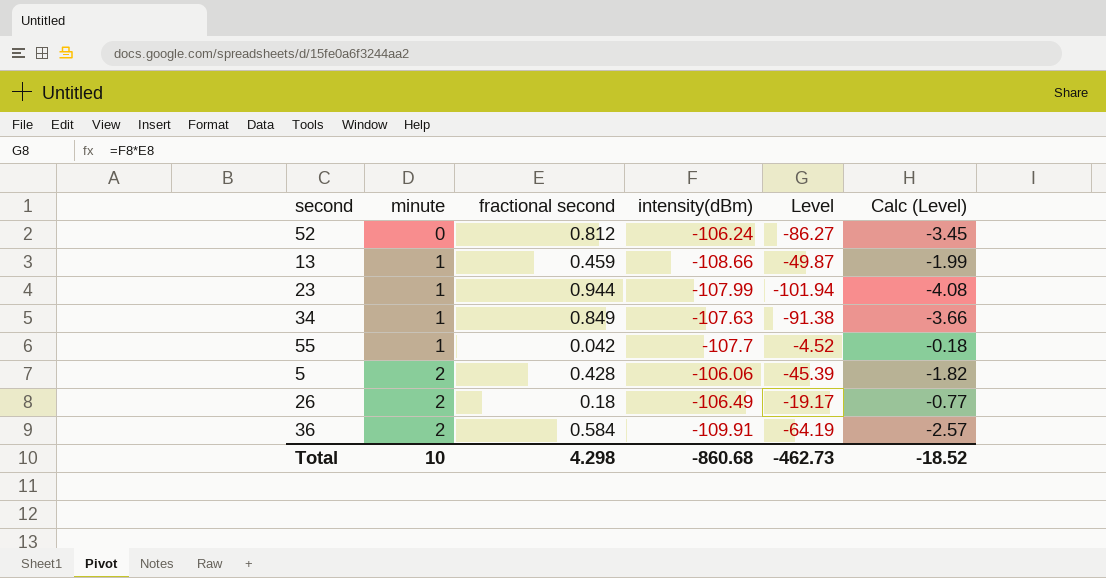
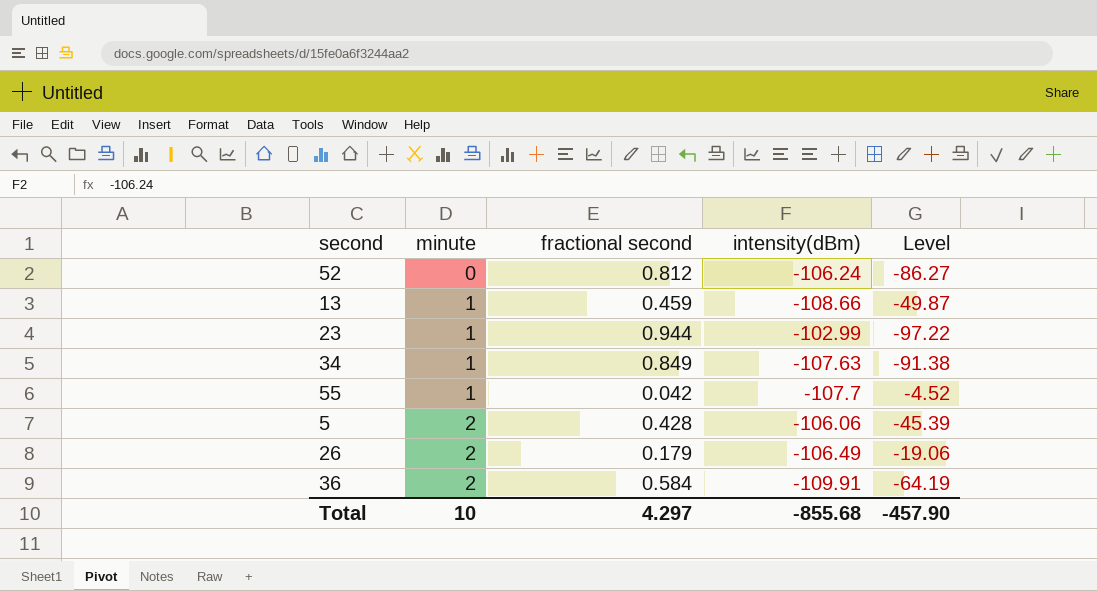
column Calc (Level) | formula: [Level] * 0.04 -> none
23 | intensity(dBm): -107.99 -> -102.99
23 | Level: -101.94 -> -97.22
26 | fractional second: 0.18 -> 0.179
26 | Level: -19.17 -> -19.06
Total | fractional second: 4.298 -> 4.297
Total | intensity(dBm): -860.68 -> -855.68
Total | Level: -462.73 -> -457.90

